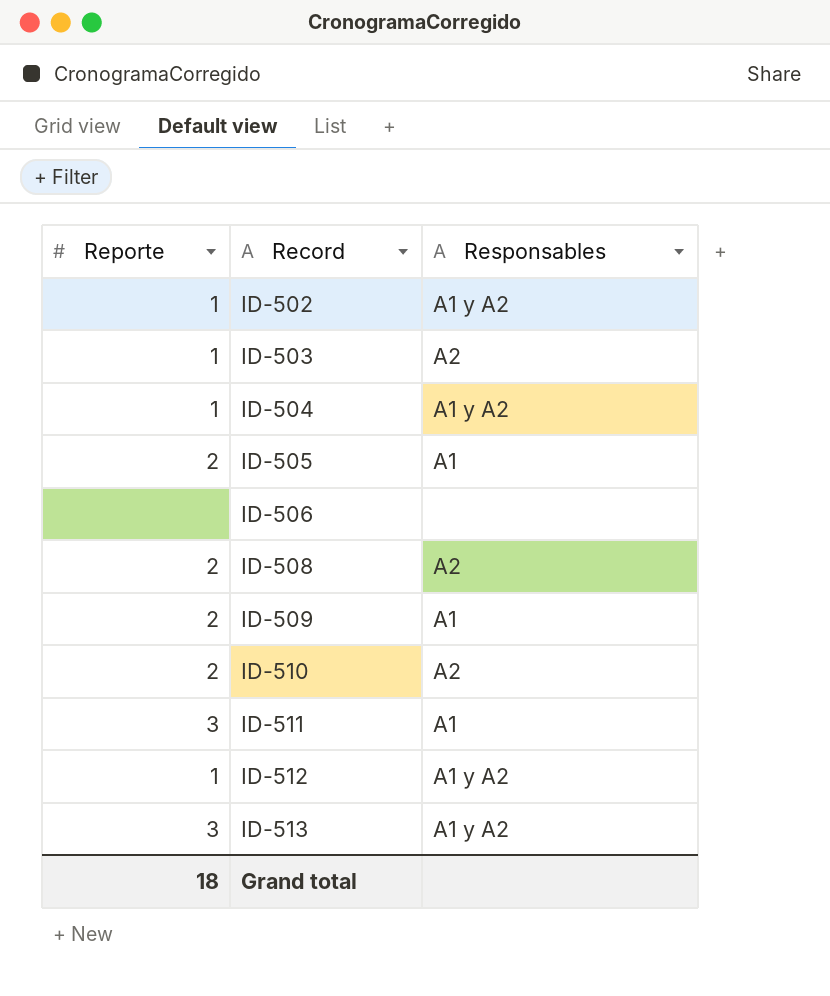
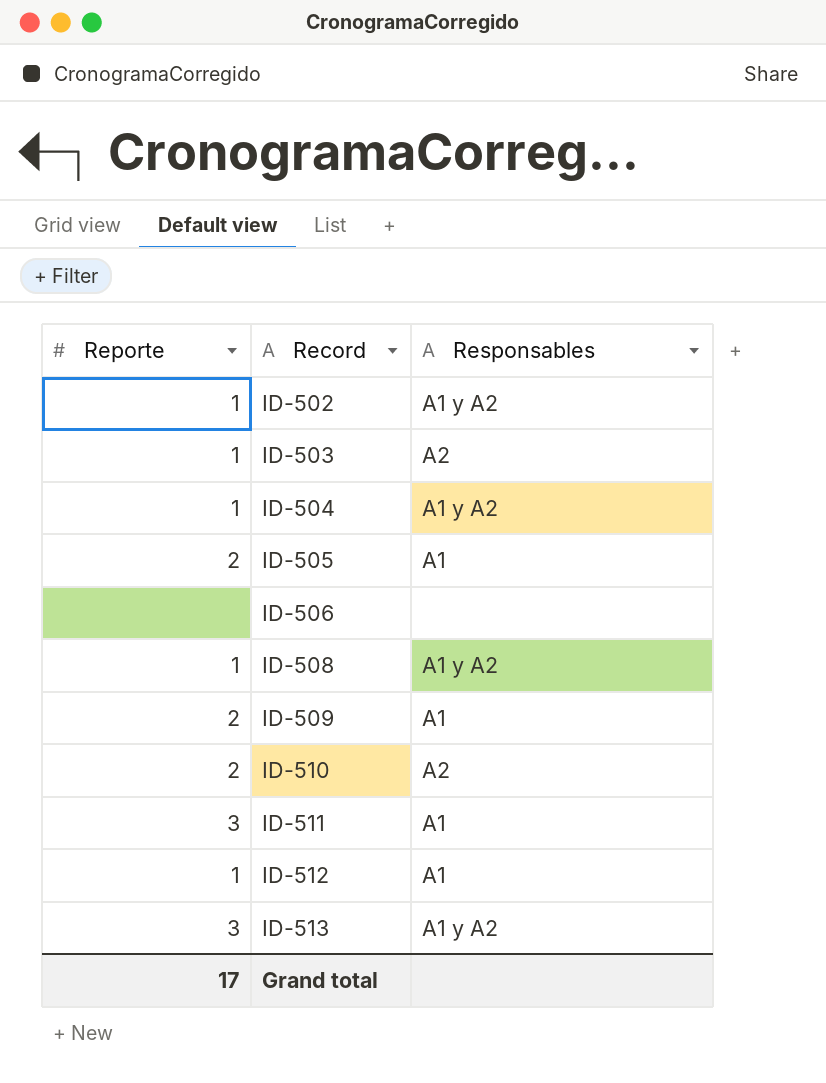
ID-508 | Reporte: 2 -> 1
ID-508 | Responsables: A2 -> A1 y A2
ID-512 | Responsables: A1 y A2 -> A1
Grand total | Reporte: 18 -> 17

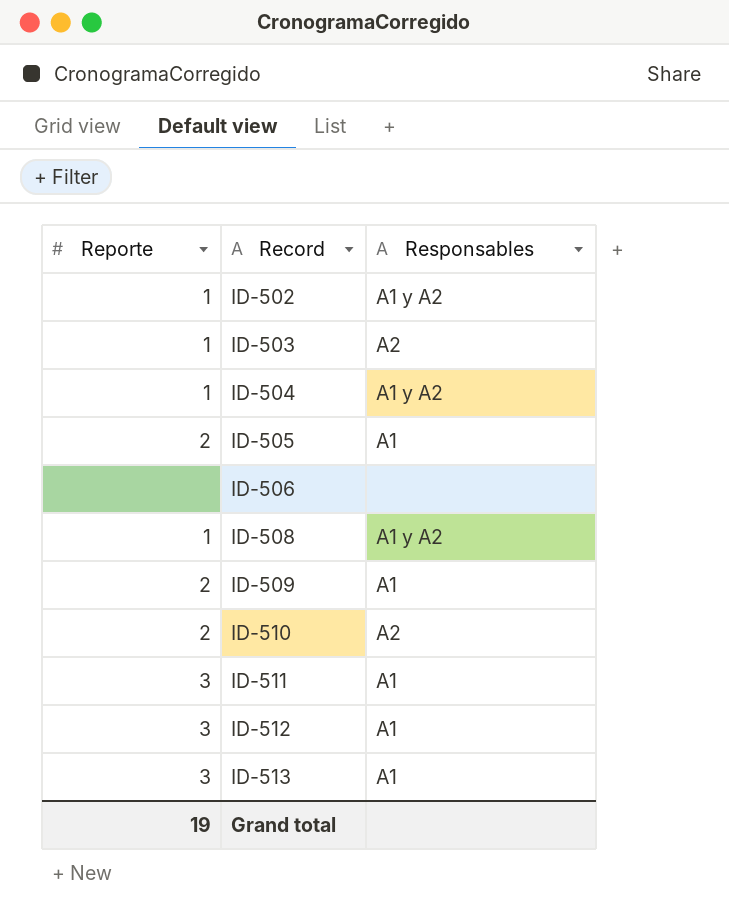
ID-512 | Reporte: 1 -> 3
ID-513 | Responsables: A1 y A2 -> A1
Grand total | Reporte: 17 -> 19

